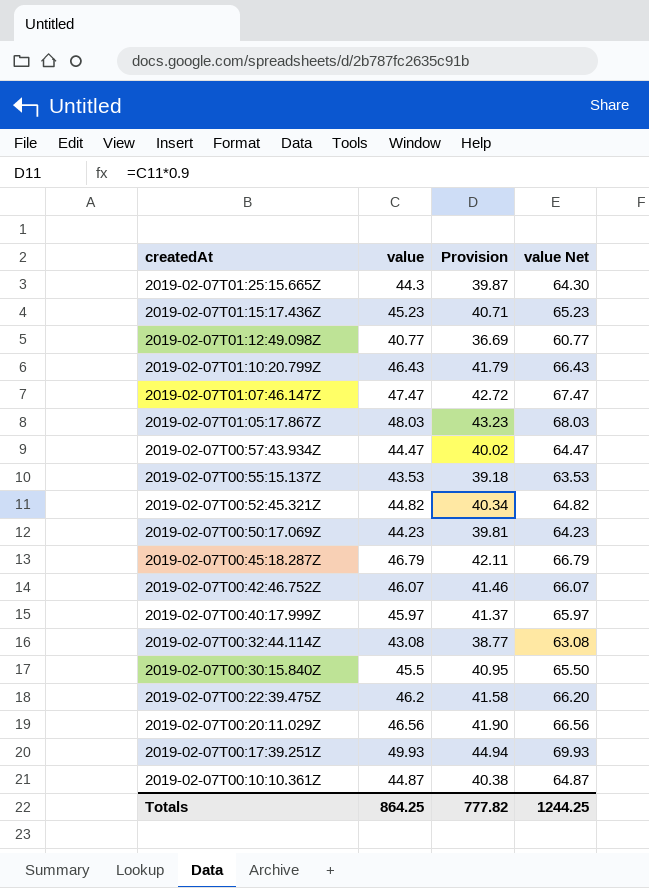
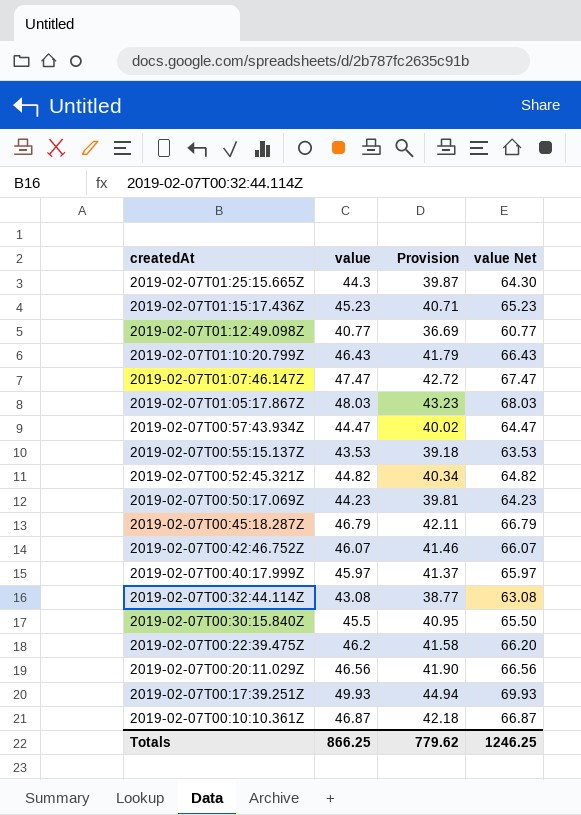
2019-02-07T00:10:10.361Z | value: 44.87 -> 46.87
2019-02-07T00:10:10.361Z | Provision: 40.38 -> 42.18
2019-02-07T00:10:10.361Z | value Net: 64.87 -> 66.87
Totals | value: 864.25 -> 866.25
Totals | Provision: 777.82 -> 779.62
Totals | value Net: 1244.25 -> 1246.25

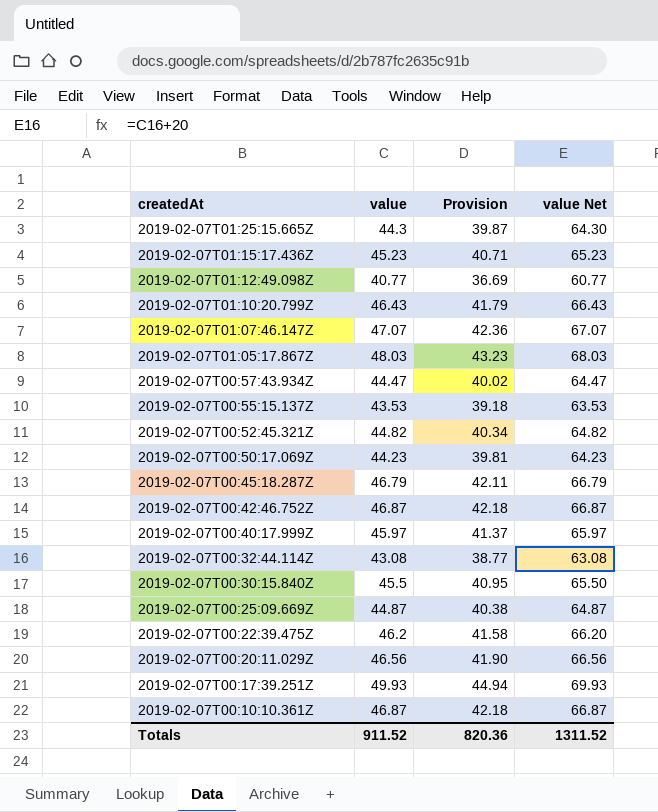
2019-02-07T01:07:46.147Z | value: 47.47 -> 47.07
2019-02-07T01:07:46.147Z | Provision: 42.72 -> 42.36
2019-02-07T01:07:46.147Z | value Net: 67.47 -> 67.07
2019-02-07T00:42:46.752Z | value: 46.07 -> 46.87
2019-02-07T00:42:46.752Z | Provision: 41.46 -> 42.18
2019-02-07T00:42:46.752Z | value Net: 66.07 -> 66.87
row 2019-02-07T00:25:09.669Z: none -> 44.87 | 40.38 | 64.87
Totals | value: 866.25 -> 911.52
Totals | Provision: 779.62 -> 820.36
Totals | value Net: 1246.25 -> 1311.52

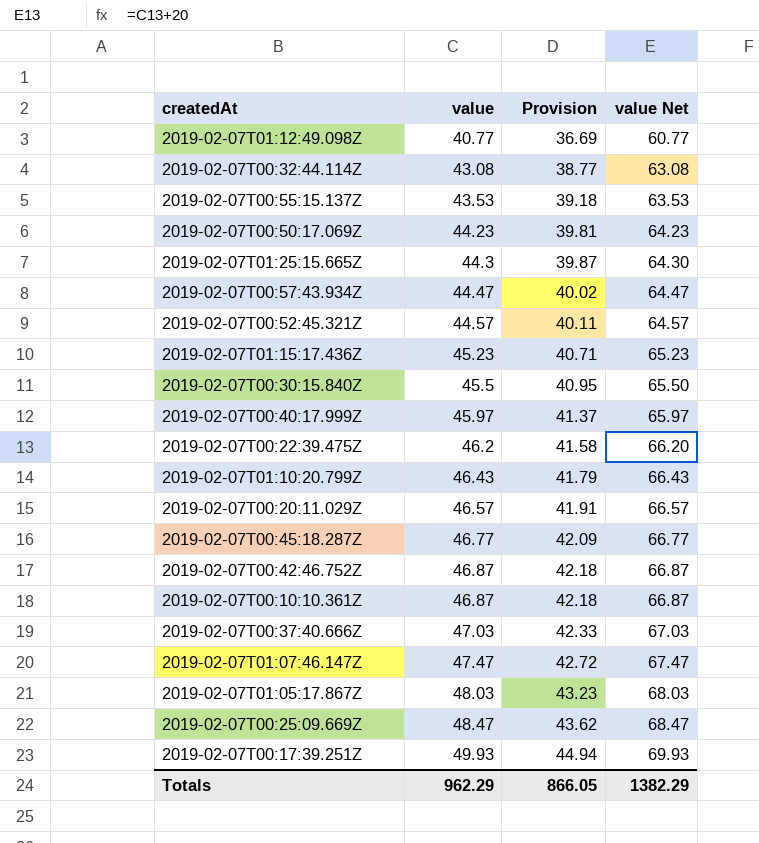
row order: createdAt descending -> value ascending
2019-02-07T00:52:45.321Z | value: 44.82 -> 44.57
2019-02-07T00:52:45.321Z | Provision: 40.34 -> 40.11
2019-02-07T00:52:45.321Z | value Net: 64.82 -> 64.57
2019-02-07T00:20:11.029Z | value: 46.56 -> 46.57
2019-02-07T00:20:11.029Z | Provision: 41.90 -> 41.91
2019-02-07T00:20:11.029Z | value Net: 66.56 -> 66.57
2019-02-07T00:45:18.287Z | value: 46.79 -> 46.77
2019-02-07T00:45:18.287Z | Provision: 42.11 -> 42.09
2019-02-07T00:45:18.287Z | value Net: 66.79 -> 66.77
row 2019-02-07T00:37:40.666Z: none -> 47.03 | 42.33 | 67.03
2019-02-07T01:07:46.147Z | value: 47.07 -> 47.47
2019-02-07T01:07:46.147Z | Provision: 42.36 -> 42.72
2019-02-07T01:07:46.147Z | value Net: 67.07 -> 67.47
2019-02-07T00:25:09.669Z | value: 44.87 -> 48.47
2019-02-07T00:25:09.669Z | Provision: 40.38 -> 43.62
2019-02-07T00:25:09.669Z | value Net: 64.87 -> 68.47
Totals | value: 911.52 -> 962.29
Totals | Provision: 820.36 -> 866.05
Totals | value Net: 1311.52 -> 1382.29

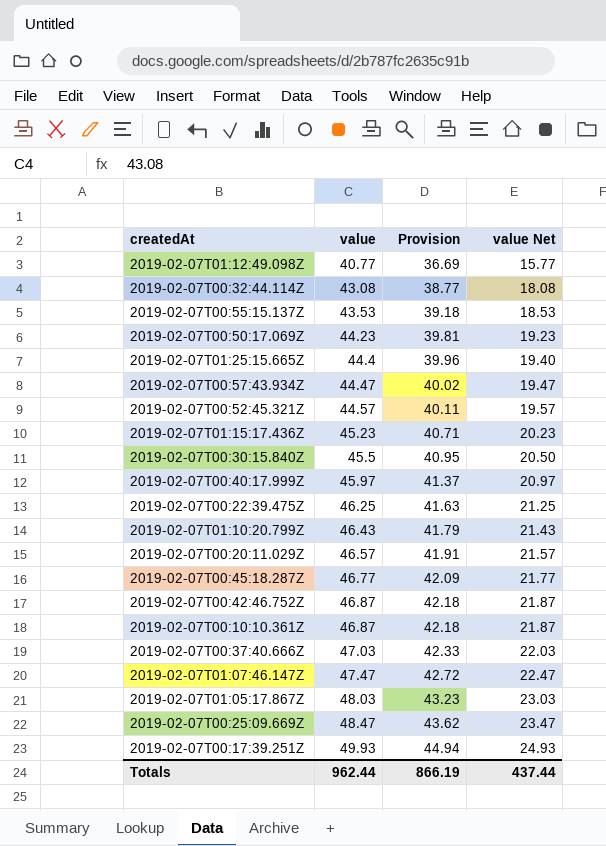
column value Net | formula: [value] + 20 -> [value] - 25
2019-02-07T01:25:15.665Z | value: 44.3 -> 44.4
2019-02-07T01:25:15.665Z | Provision: 39.87 -> 39.96
2019-02-07T00:22:39.475Z | value: 46.2 -> 46.25
2019-02-07T00:22:39.475Z | Provision: 41.58 -> 41.63
Totals | value: 962.29 -> 962.44
Totals | Provision: 866.05 -> 866.19
Totals | value Net: 1382.29 -> 437.44

